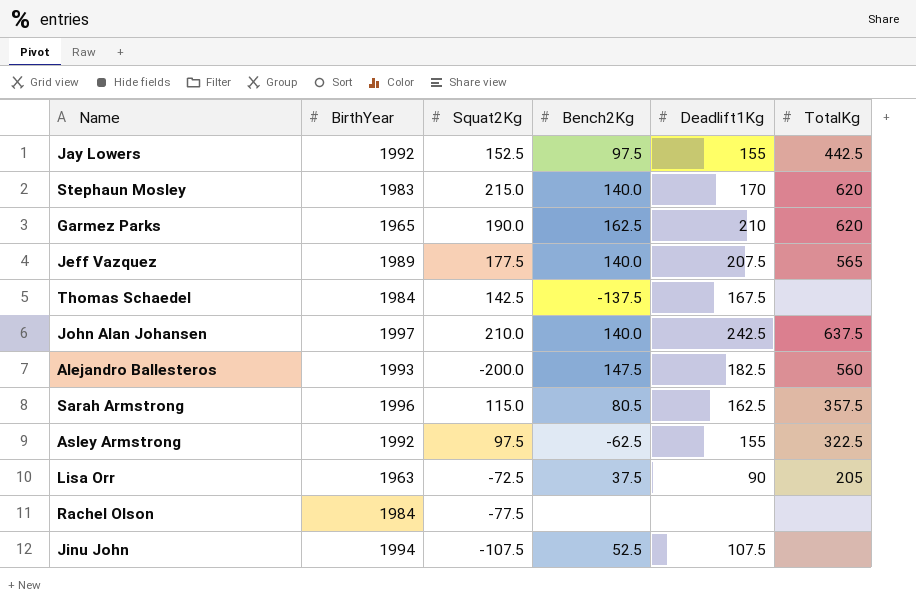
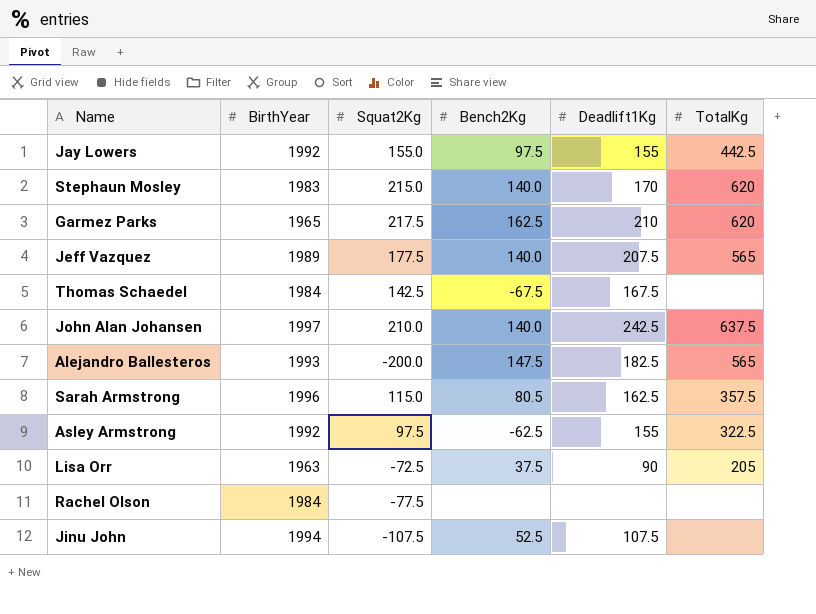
Jay Lowers | Squat2Kg: 152.5 -> 155.0
Garmez Parks | Squat2Kg: 190.0 -> 217.5
Thomas Schaedel | Bench2Kg: -137.5 -> -67.5
Alejandro Ballesteros | TotalKg: 560 -> 565

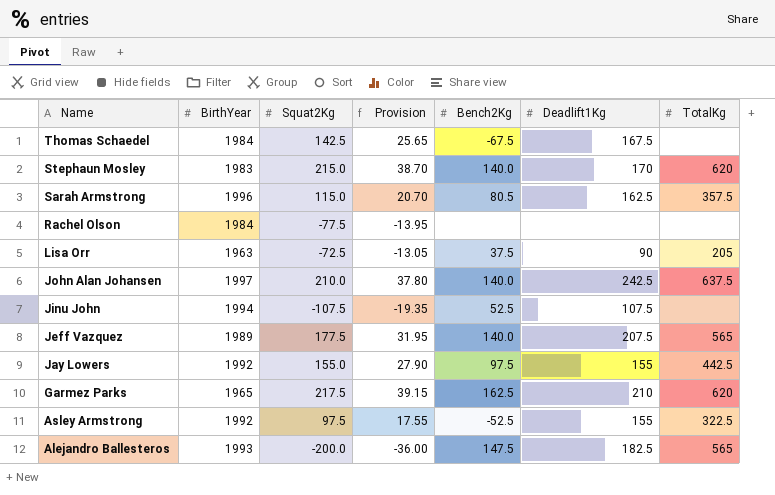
row order: none -> Name descending
column Provision | formula: none -> [Squat2Kg] * 0.18
Asley Armstrong | Bench2Kg: -62.5 -> -52.5

